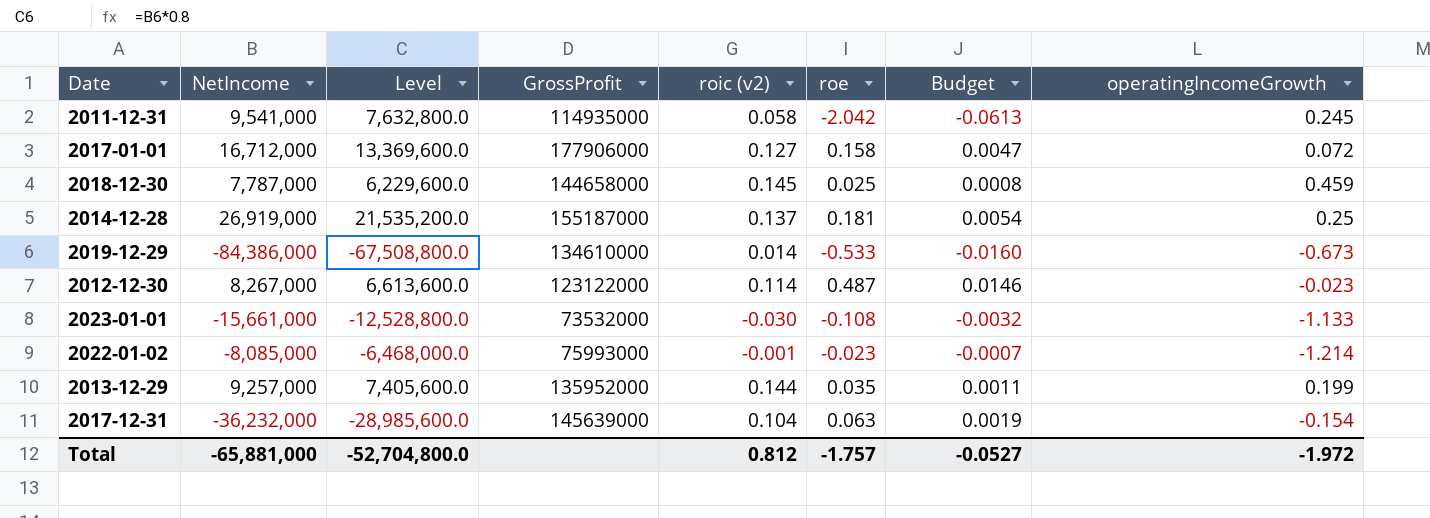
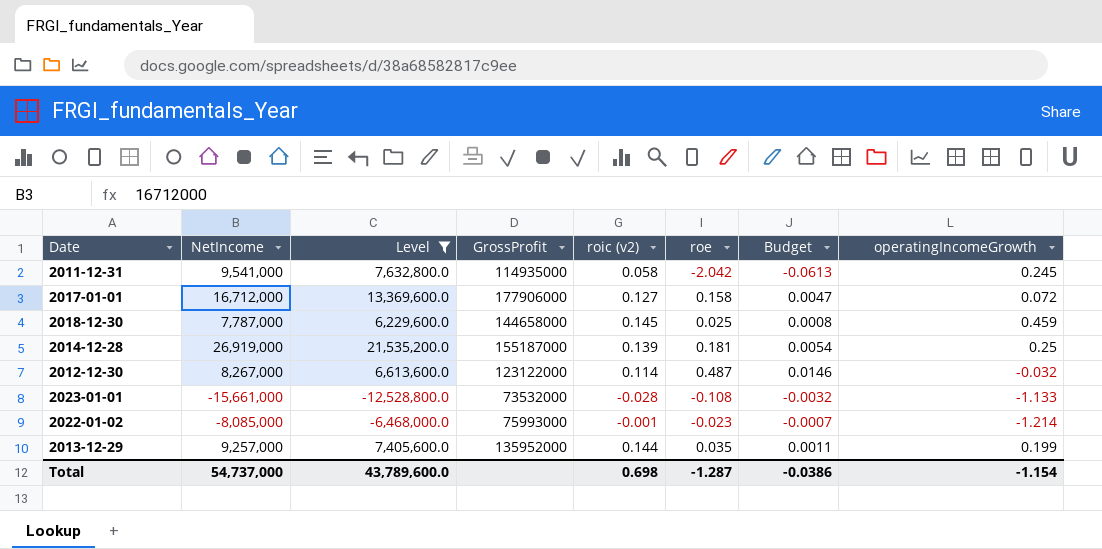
filter: none -> Level >= -12,528,800.0
2014-12-28 | roic (v2): 0.137 -> 0.139
2012-12-30 | operatingIncomeGrowth: -0.023 -> -0.032
2023-01-01 | roic (v2): -0.030 -> -0.028
Total | NetIncome: -65,881,000 -> 54,737,000
Total | Level: -52,704,800.0 -> 43,789,600.0
Total | roic (v2): 0.812 -> 0.698
Total | roe: -1.757 -> -1.287
Total | Budget: -0.0527 -> -0.0386
Total | operatingIncomeGrowth: -1.972 -> -1.154

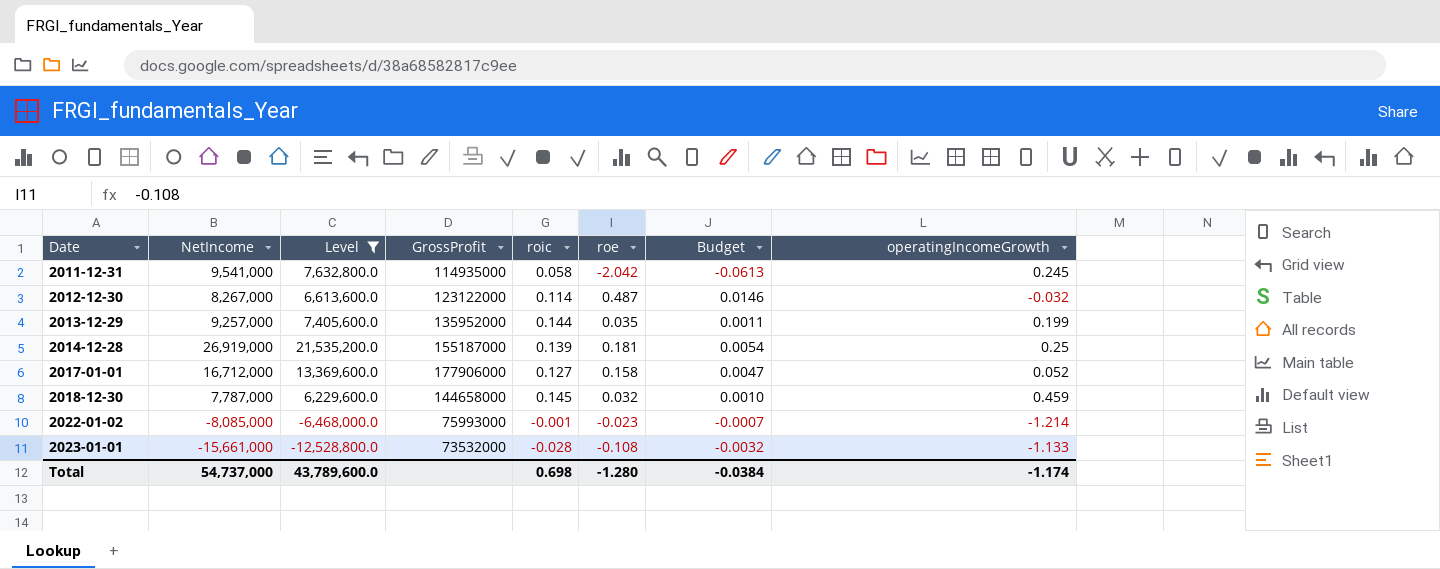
row order: none -> Date ascending
column name: roic (v2) -> roic
2017-01-01 | operatingIncomeGrowth: 0.072 -> 0.052
2018-12-30 | roe: 0.025 -> 0.032
2018-12-30 | Budget: 0.0008 -> 0.0010
Total | roe: -1.287 -> -1.280
Total | Budget: -0.0386 -> -0.0384
Total | operatingIncomeGrowth: -1.154 -> -1.174

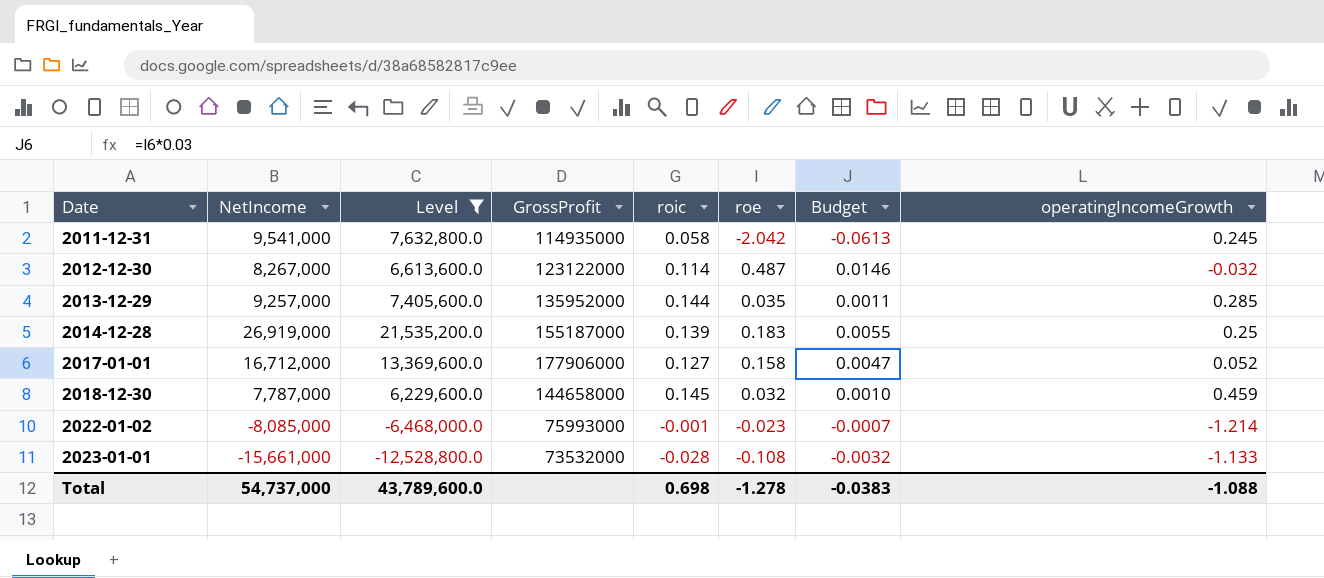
2013-12-29 | operatingIncomeGrowth: 0.199 -> 0.285
2014-12-28 | roe: 0.181 -> 0.183
2014-12-28 | Budget: 0.0054 -> 0.0055
Total | roe: -1.280 -> -1.278
Total | Budget: -0.0384 -> -0.0383
Total | operatingIncomeGrowth: -1.174 -> -1.088

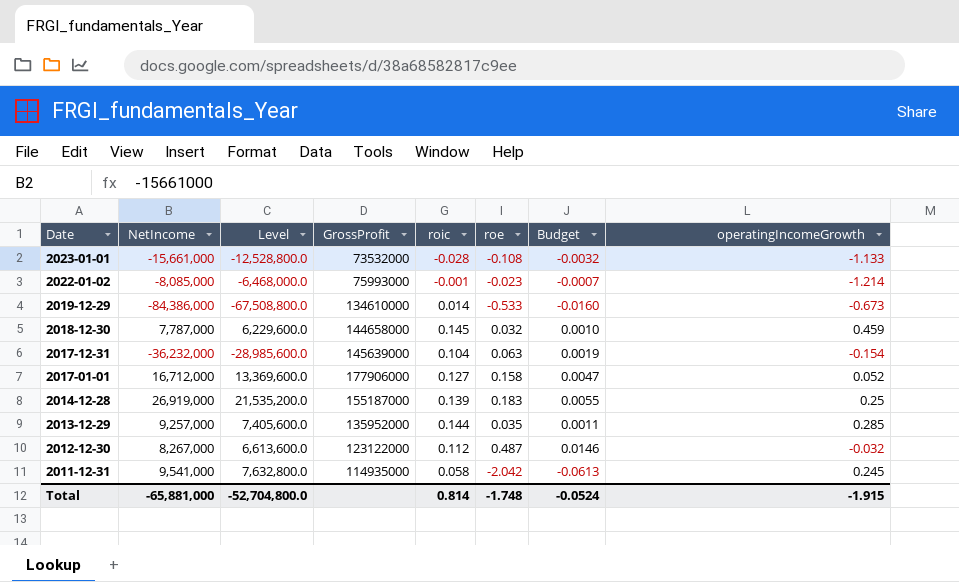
filter: Level >= -12,528,800.0 -> none
row order: Date ascending -> Date descending
2012-12-30 | roic: 0.114 -> 0.112
Total | NetIncome: 54,737,000 -> -65,881,000
Total | Level: 43,789,600.0 -> -52,704,800.0
Total | roic: 0.698 -> 0.814
Total | roe: -1.278 -> -1.748
Total | Budget: -0.0383 -> -0.0524
Total | operatingIncomeGrowth: -1.088 -> -1.915

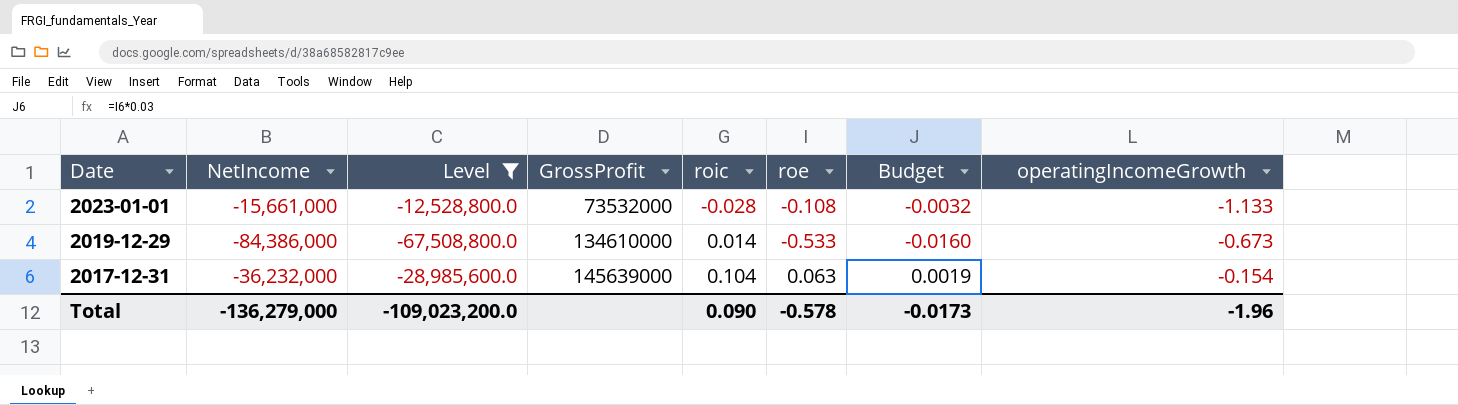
filter: none -> Level <= -12,528,800.0
Total | NetIncome: -65,881,000 -> -136,279,000
Total | Level: -52,704,800.0 -> -109,023,200.0
Total | roic: 0.814 -> 0.090
Total | roe: -1.748 -> -0.578
Total | Budget: -0.0524 -> -0.0173
Total | operatingIncomeGrowth: -1.915 -> -1.96

